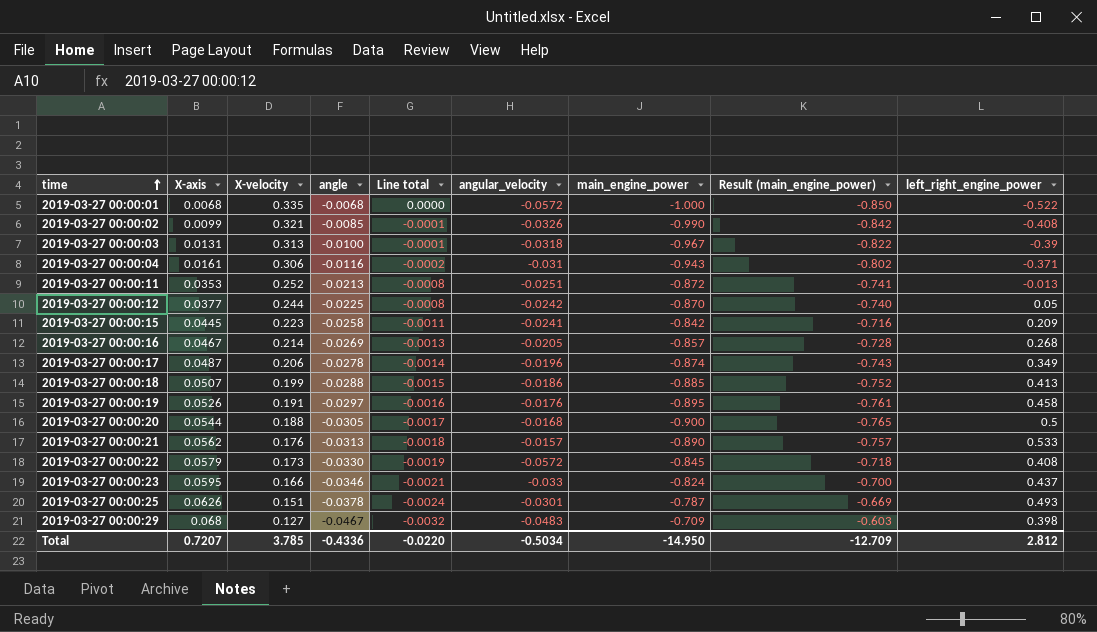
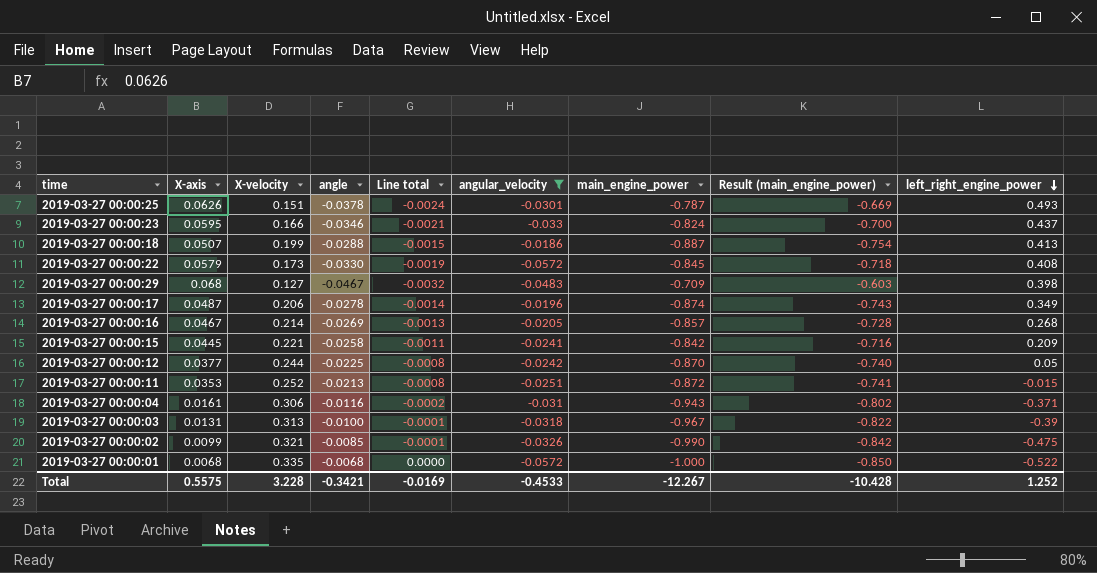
filter: none -> angular_velocity <= -0.0186
row order: time ascending -> left_right_engine_power descending
2019-03-27 00:00:18 | main_engine_power: -0.885 -> -0.887
2019-03-27 00:00:18 | Result (main_engine_power): -0.752 -> -0.754
2019-03-27 00:00:15 | X-velocity: 0.223 -> 0.221
2019-03-27 00:00:11 | left_right_engine_power: -0.013 -> -0.015
2019-03-27 00:00:02 | left_right_engine_power: -0.408 -> -0.475
Total | X-axis: 0.7207 -> 0.5575
Total | X-velocity: 3.785 -> 3.228
Total | angle: -0.4336 -> -0.3421
Total | Line total: -0.0220 -> -0.0169
Total | angular_velocity: -0.5034 -> -0.4533
Total | main_engine_power: -14.950 -> -12.267
Total | Result (main_engine_power): -12.709 -> -10.428
Total | left_right_engine_power: 2.812 -> 1.252

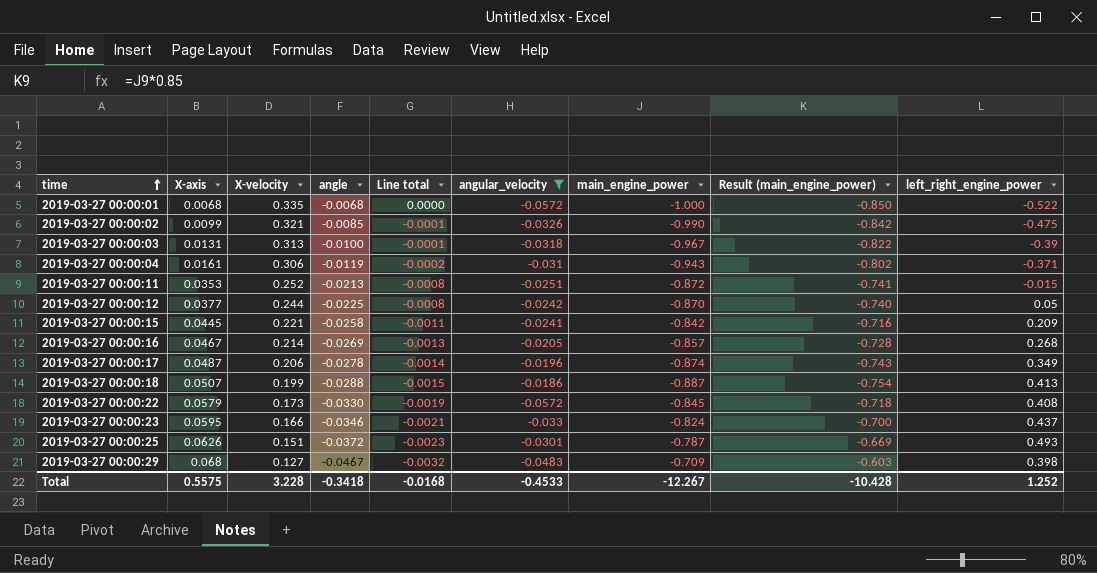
row order: left_right_engine_power descending -> time ascending
2019-03-27 00:00:04 | angle: -0.0116 -> -0.0119
2019-03-27 00:00:25 | angle: -0.0378 -> -0.0372
2019-03-27 00:00:25 | Line total: -0.0024 -> -0.0023
Total | angle: -0.3421 -> -0.3418
Total | Line total: -0.0169 -> -0.0168

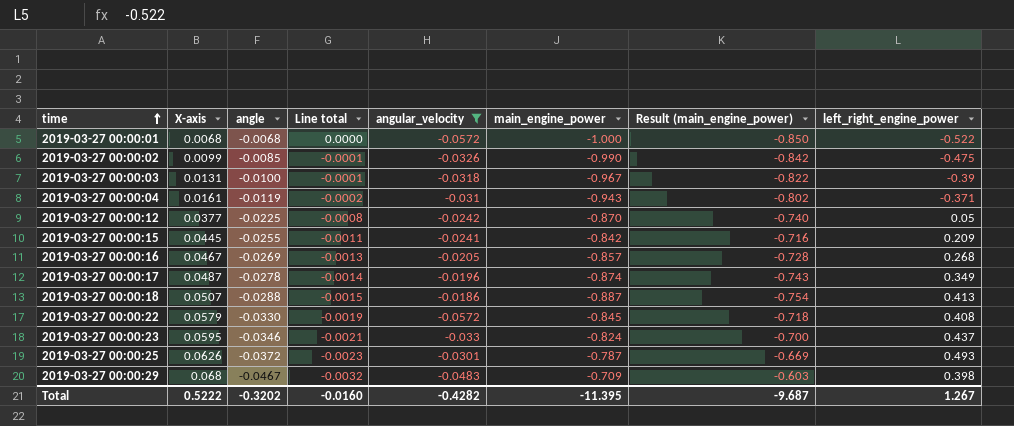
column X-velocity | position: 3 -> none
row 2019-03-27 00:00:11: 0.0353 | 0.252 | -0.0213 | -0.0008 | -0.0251 | -0.872 | -0.741 | -0.015 -> none
2019-03-27 00:00:15 | angle: -0.0258 -> -0.0255
Total | X-axis: 0.5575 -> 0.5222
Total | angle: -0.3418 -> -0.3202
Total | Line total: -0.0168 -> -0.0160
Total | angular_velocity: -0.4533 -> -0.4282
Total | main_engine_power: -12.267 -> -11.395
Total | Result (main_engine_power): -10.428 -> -9.687
Total | left_right_engine_power: 1.252 -> 1.267

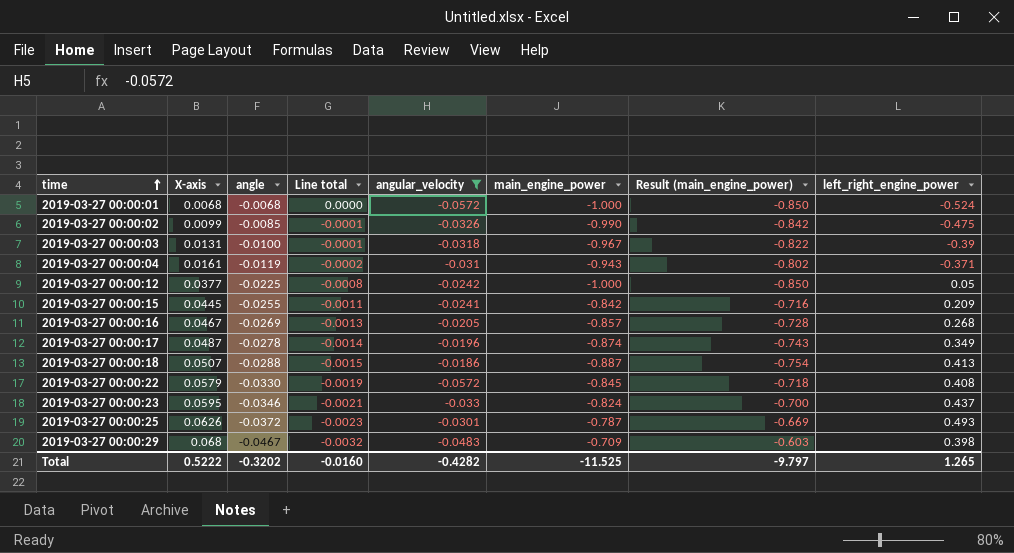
2019-03-27 00:00:01 | left_right_engine_power: -0.522 -> -0.524
2019-03-27 00:00:12 | main_engine_power: -0.870 -> -1.000
2019-03-27 00:00:12 | Result (main_engine_power): -0.740 -> -0.850
Total | main_engine_power: -11.395 -> -11.525
Total | Result (main_engine_power): -9.687 -> -9.797
Total | left_right_engine_power: 1.267 -> 1.265

